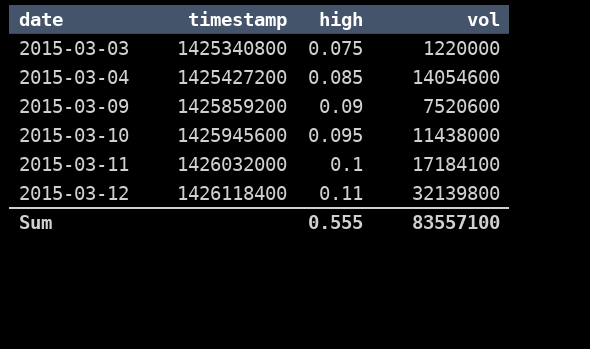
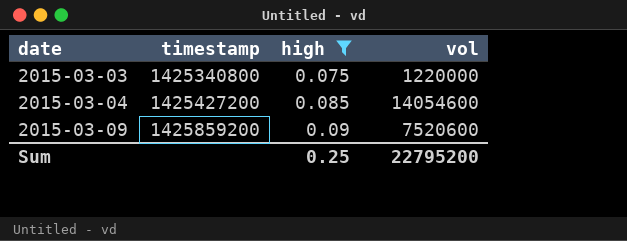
filter: none -> high <= 0.09
Sum | high: 0.555 -> 0.25
Sum | vol: 83557100 -> 22795200

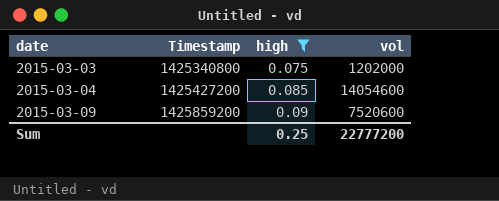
column name: timestamp -> Timestamp
2015-03-03 | vol: 1220000 -> 1202000
Sum | vol: 22795200 -> 22777200

